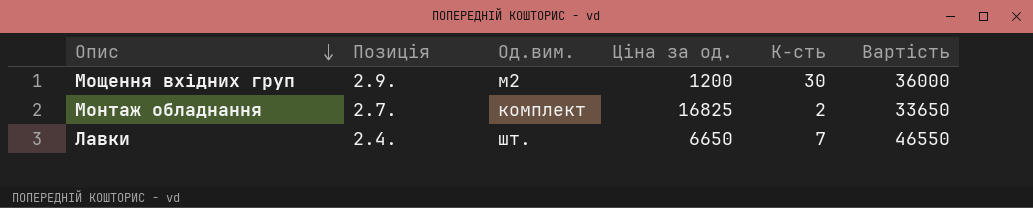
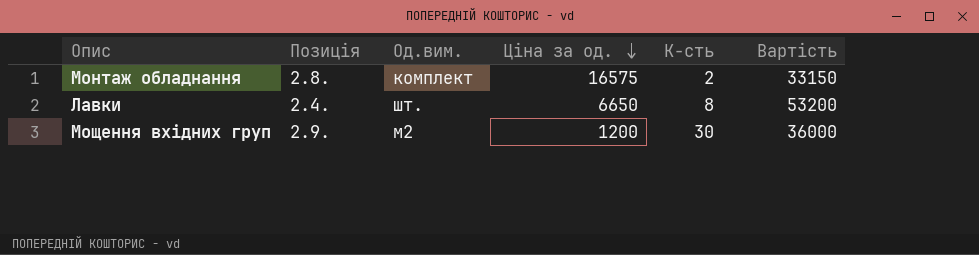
row order: Опис descending -> Ціна за од. descending
Монтаж обладнання | Позиція: 2.7. -> 2.8.
Монтаж обладнання | Ціна за од.: 16825 -> 16575
Монтаж обладнання | Вартість: 33650 -> 33150
Лавки | К-сть: 7 -> 8
Лавки | Вартість: 46550 -> 53200

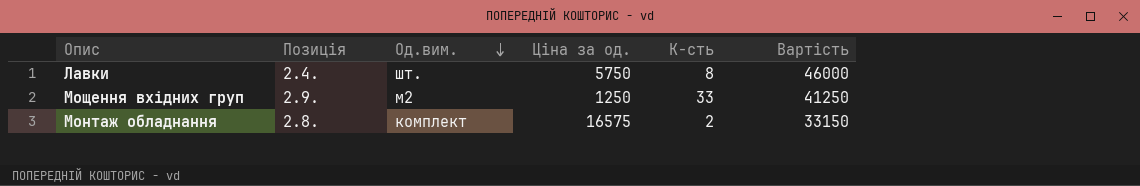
row order: Ціна за од. descending -> Од.вим. descending
Лавки | Ціна за од.: 6650 -> 5750
Лавки | Вартість: 53200 -> 46000
Мощення вхідних груп | Ціна за од.: 1200 -> 1250
Мощення вхідних груп | К-сть: 30 -> 33
Мощення вхідних груп | Вартість: 36000 -> 41250

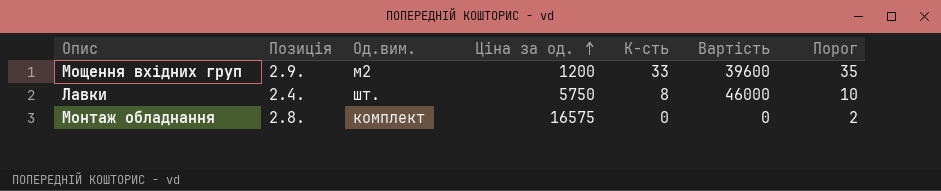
row order: Од.вим. descending -> Ціна за од. ascending
column Порог | formula: none -> [К-сть] + 2
Мощення вхідних груп | Ціна за од.: 1250 -> 1200
Мощення вхідних груп | Вартість: 41250 -> 39600
Монтаж обладнання | К-сть: 2 -> 0
Монтаж обладнання | Вартість: 33150 -> 0

